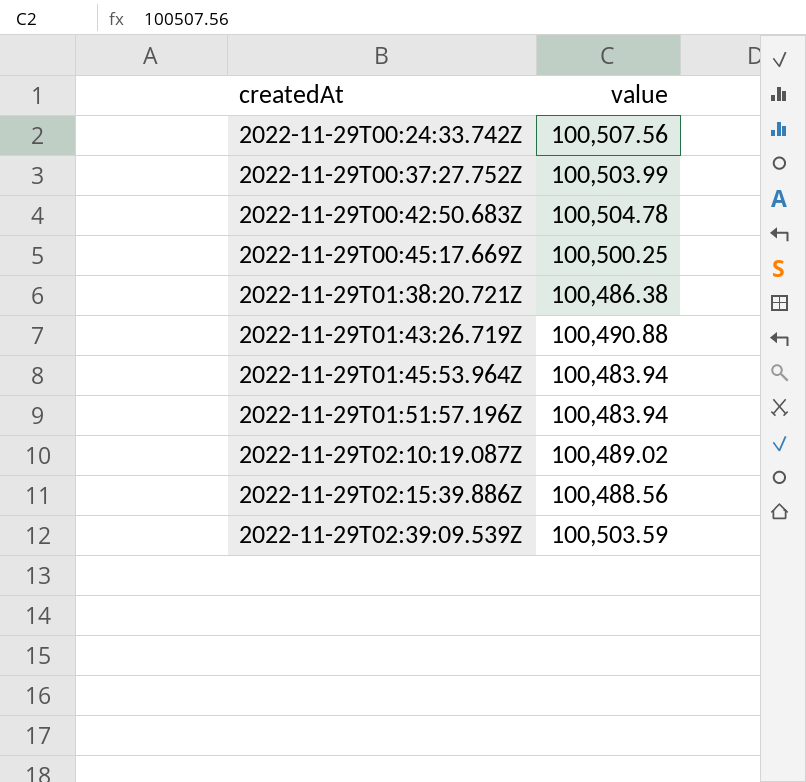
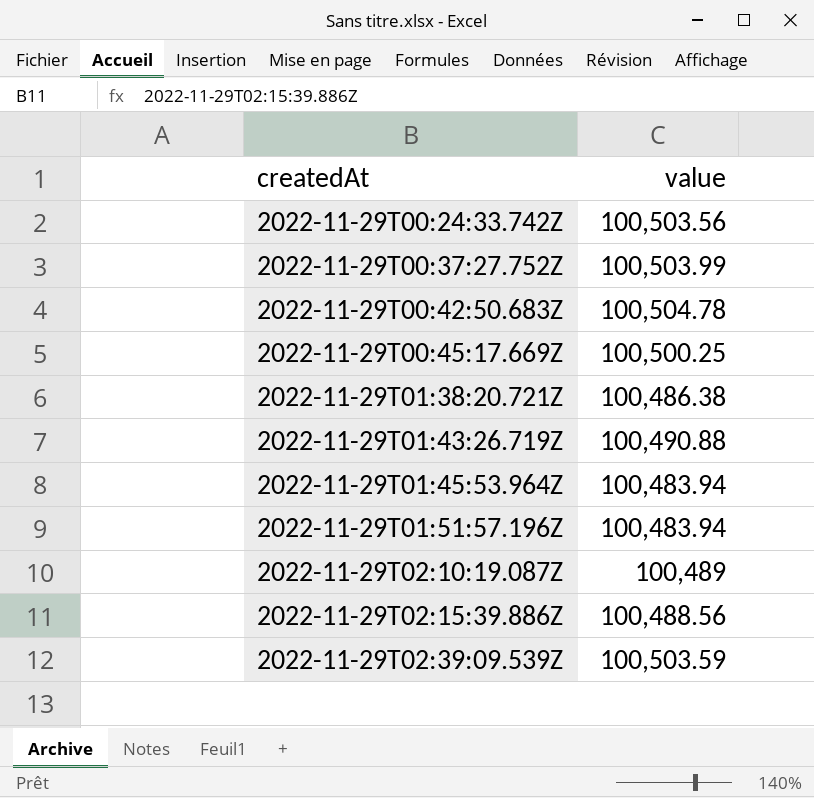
2022-11-29T00:24:33.742Z | value: 100,507.56 -> 100,503.56
2022-11-29T02:10:19.087Z | value: 100,489.02 -> 100,489

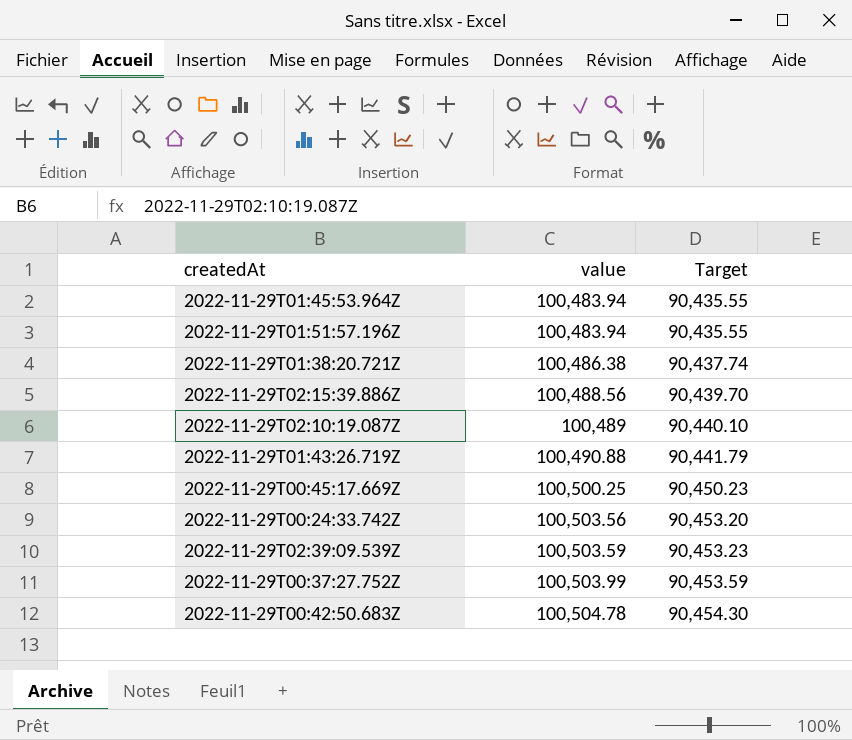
row order: createdAt ascending -> value ascending
column Target | formula: none -> [value] * 0.9

